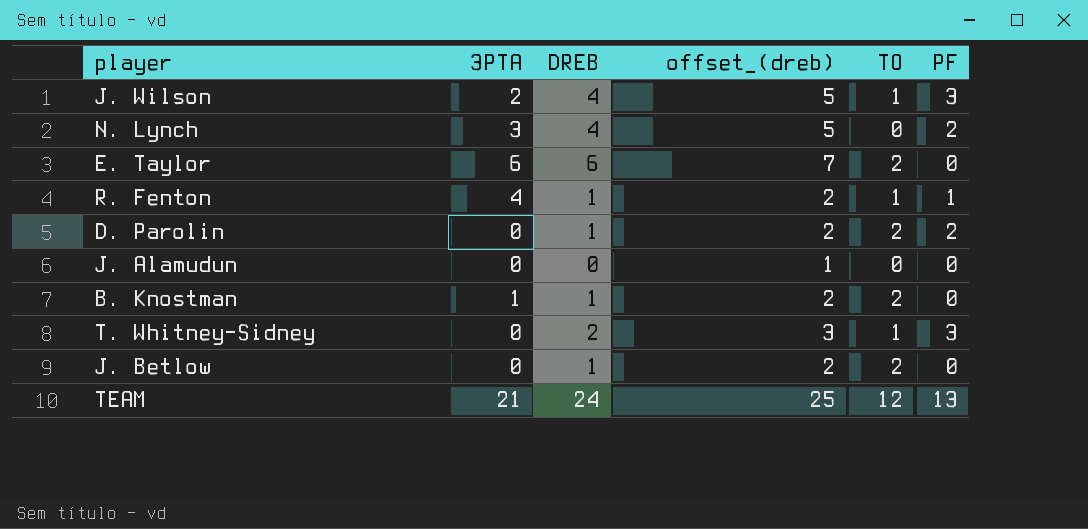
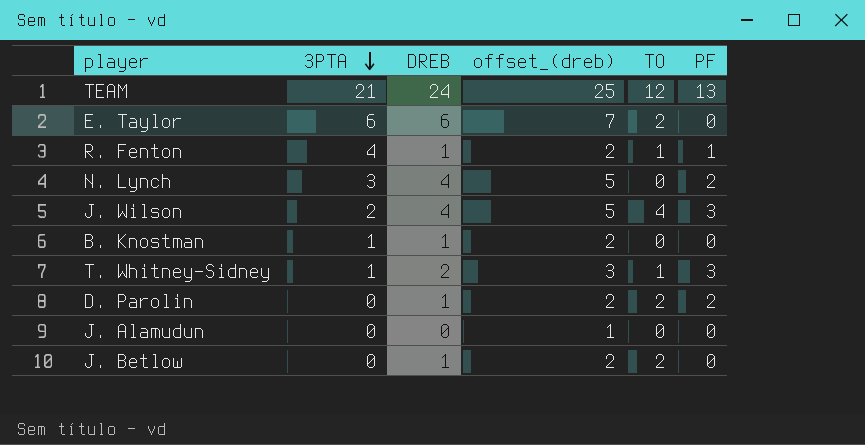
row order: none -> 3PTA descending
J. Wilson | TO: 1 -> 4
B. Knostman | TO: 2 -> 0
T. Whitney-Sidney | 3PTA: 0 -> 1

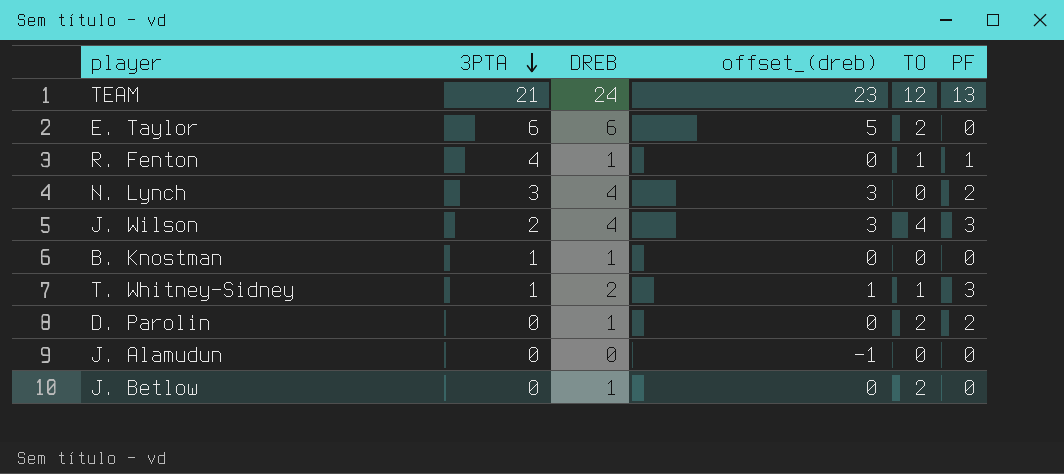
column offset_(dreb) | formula: [DREB] + 1 -> [DREB] - 1

